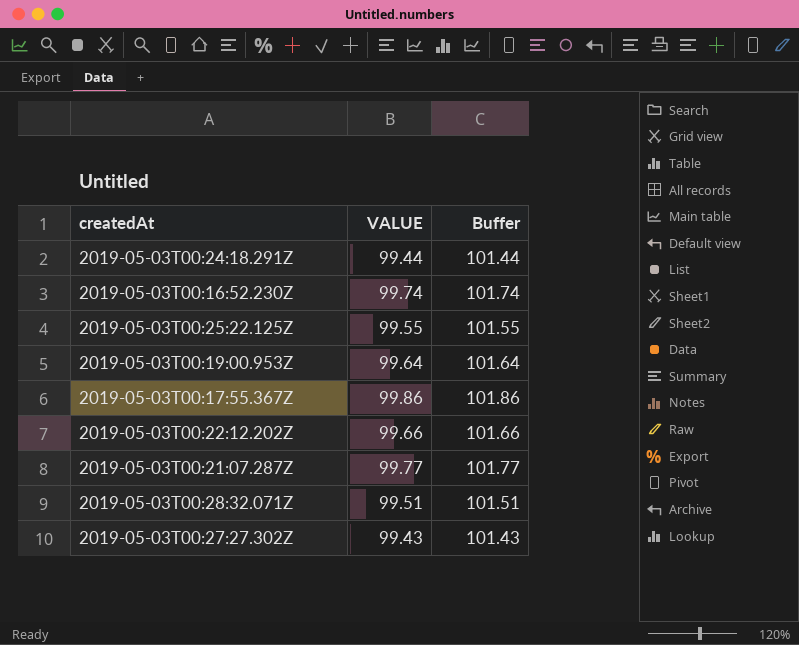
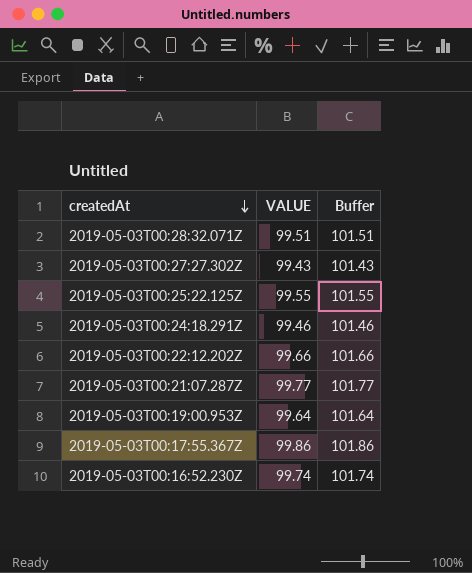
row order: none -> createdAt descending
2019-05-03T00:24:18.291Z | VALUE: 99.44 -> 99.46
2019-05-03T00:24:18.291Z | Buffer: 101.44 -> 101.46

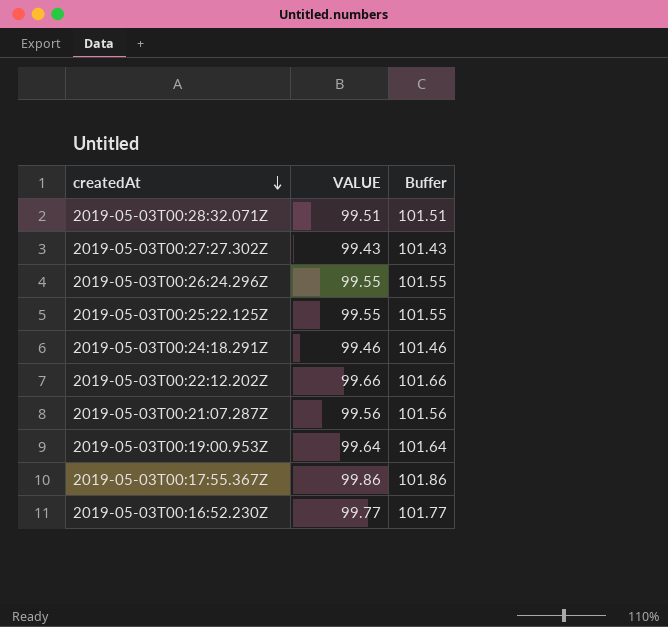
row 2019-05-03T00:26:24.296Z: none -> 99.55 | 101.55
2019-05-03T00:21:07.287Z | VALUE: 99.77 -> 99.56
2019-05-03T00:21:07.287Z | Buffer: 101.77 -> 101.56
2019-05-03T00:16:52.230Z | VALUE: 99.74 -> 99.77
2019-05-03T00:16:52.230Z | Buffer: 101.74 -> 101.77

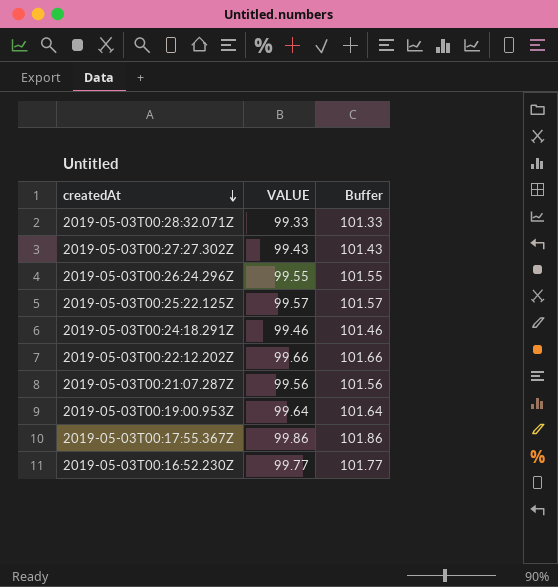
2019-05-03T00:28:32.071Z | VALUE: 99.51 -> 99.33
2019-05-03T00:28:32.071Z | Buffer: 101.51 -> 101.33
2019-05-03T00:25:22.125Z | VALUE: 99.55 -> 99.57
2019-05-03T00:25:22.125Z | Buffer: 101.55 -> 101.57

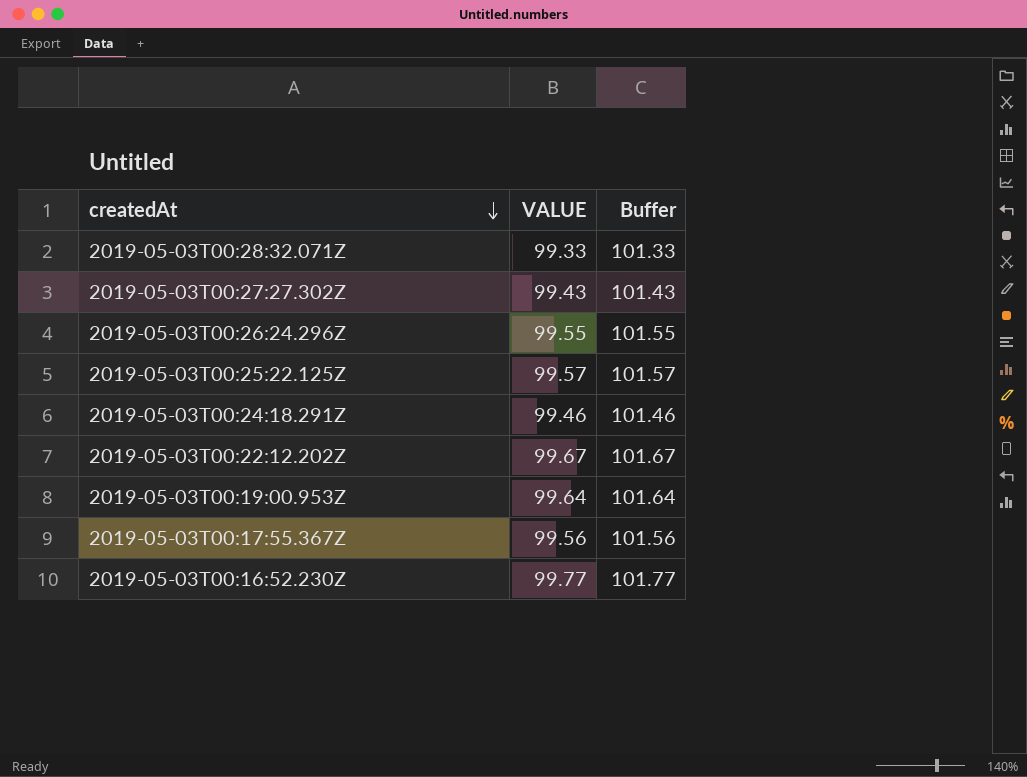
row 2019-05-03T00:21:07.287Z: 99.56 | 101.56 -> none
2019-05-03T00:22:12.202Z | VALUE: 99.66 -> 99.67
2019-05-03T00:22:12.202Z | Buffer: 101.66 -> 101.67
2019-05-03T00:17:55.367Z | VALUE: 99.86 -> 99.56
2019-05-03T00:17:55.367Z | Buffer: 101.86 -> 101.56

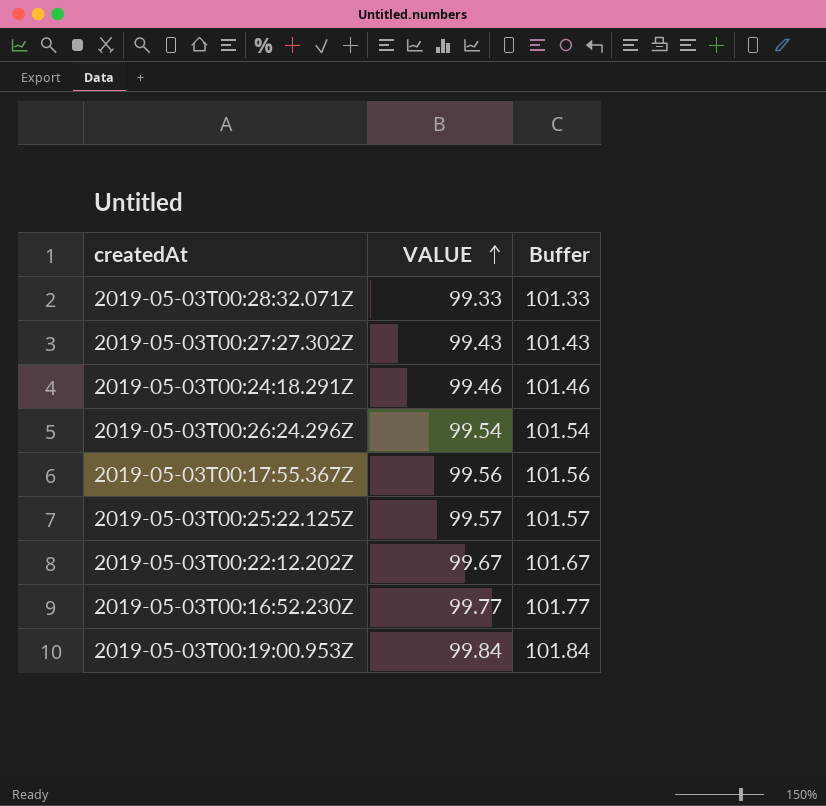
row order: createdAt descending -> VALUE ascending
2019-05-03T00:26:24.296Z | VALUE: 99.55 -> 99.54
2019-05-03T00:26:24.296Z | Buffer: 101.55 -> 101.54
2019-05-03T00:19:00.953Z | VALUE: 99.64 -> 99.84
2019-05-03T00:19:00.953Z | Buffer: 101.64 -> 101.84

